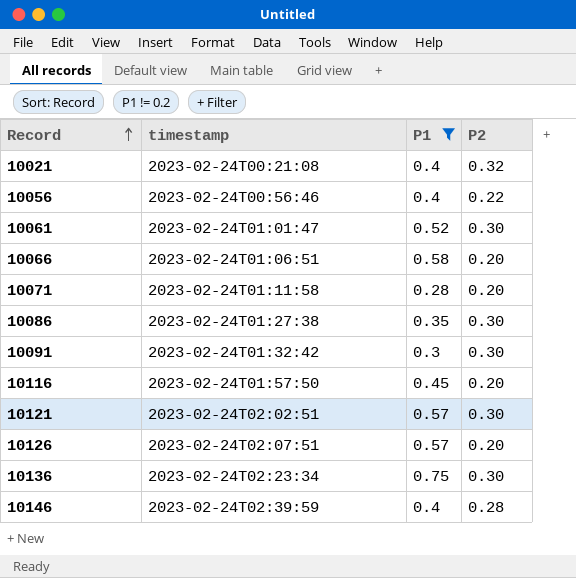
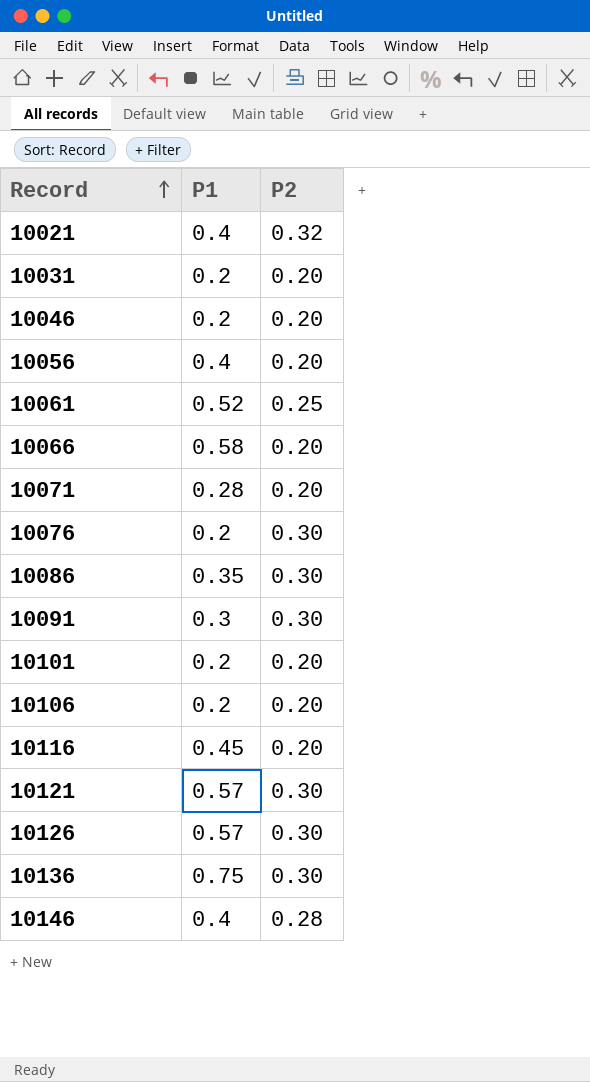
filter: P1 != 0.2 -> none
column timestamp | position: 2 -> none
10056 | P2: 0.22 -> 0.20
10061 | P2: 0.30 -> 0.25
10126 | P2: 0.20 -> 0.30

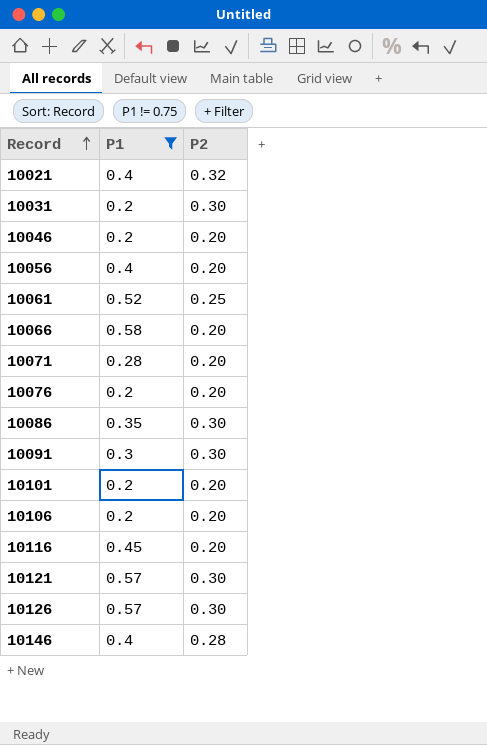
filter: none -> P1 != 0.75
10031 | P2: 0.20 -> 0.30
10076 | P2: 0.30 -> 0.20

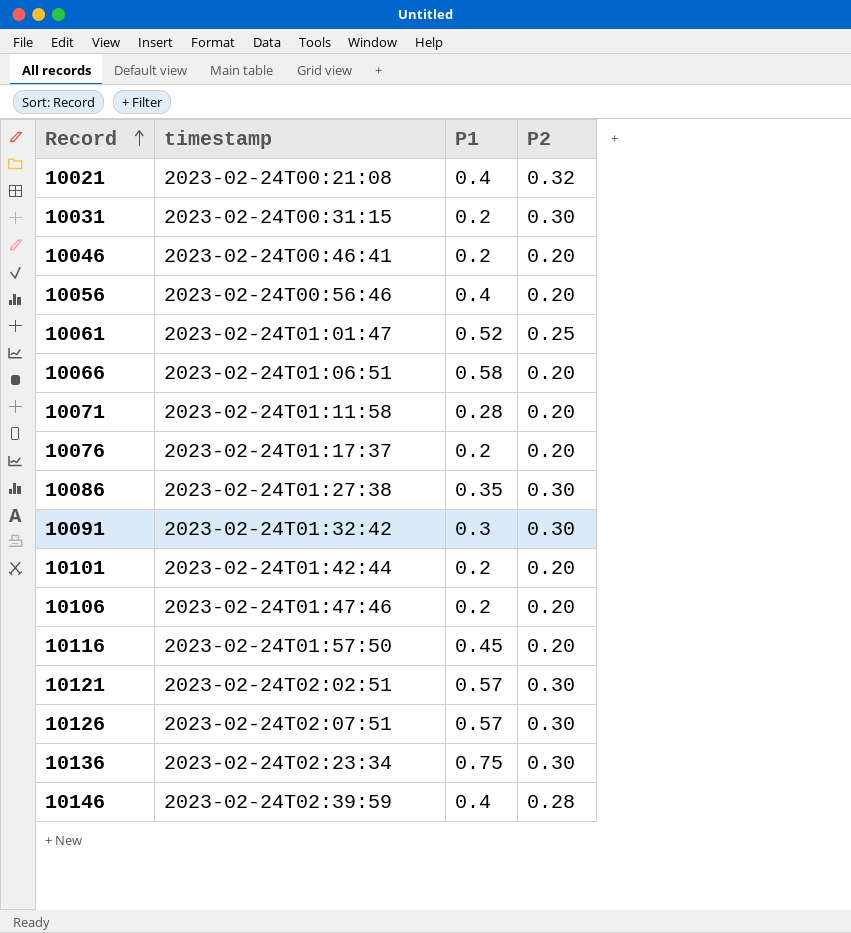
filter: P1 != 0.75 -> none
column timestamp | position: none -> 2

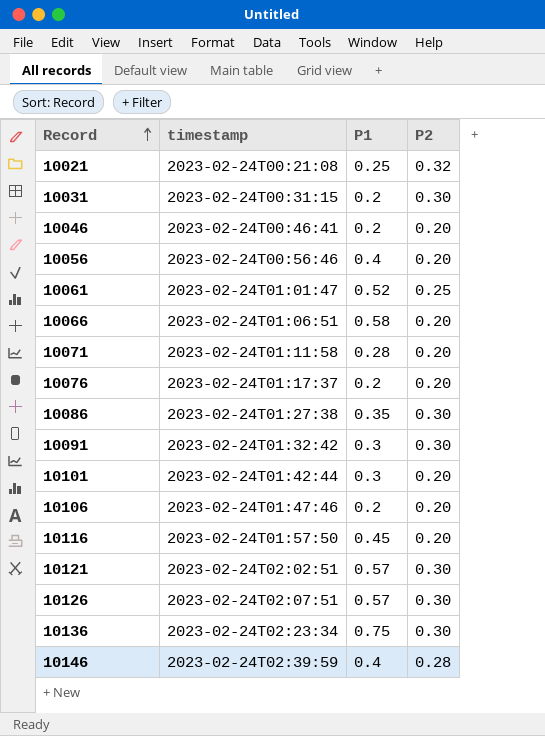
10021 | P1: 0.4 -> 0.25
10101 | P1: 0.2 -> 0.3

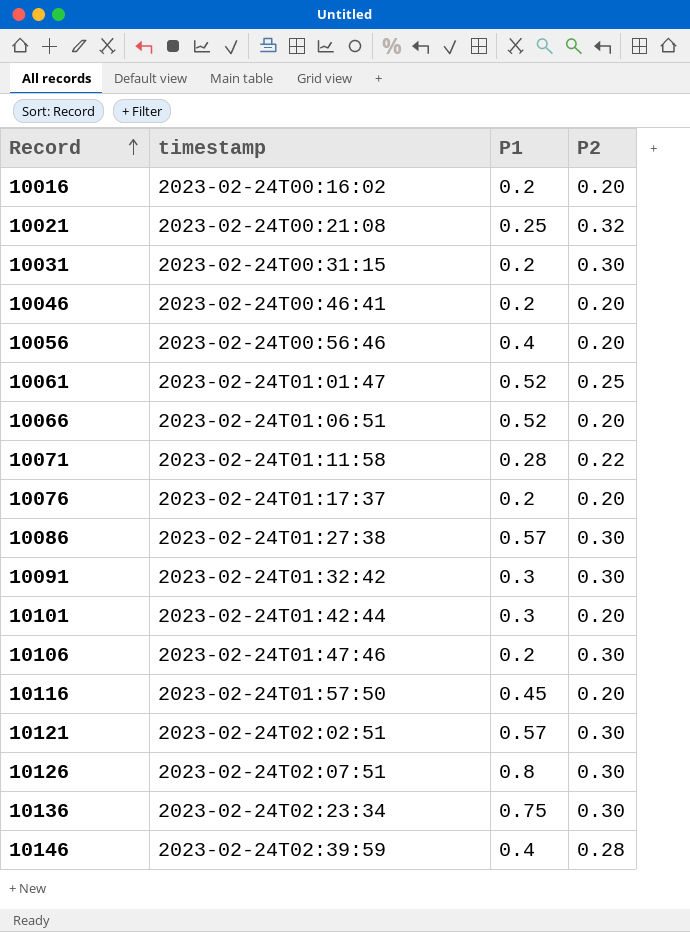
row 10016: none -> 2023-02-24T00:16:02 | 0.2 | 0.20
10066 | P1: 0.58 -> 0.52
10071 | P2: 0.20 -> 0.22
10086 | P1: 0.35 -> 0.57
10106 | P2: 0.20 -> 0.30
10126 | P1: 0.57 -> 0.8

